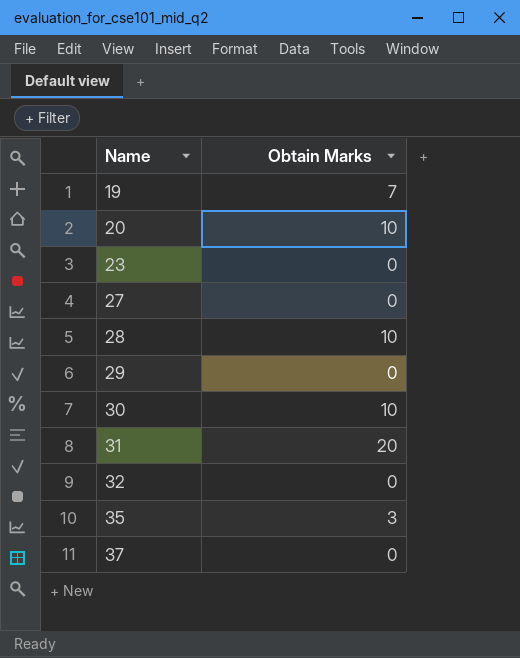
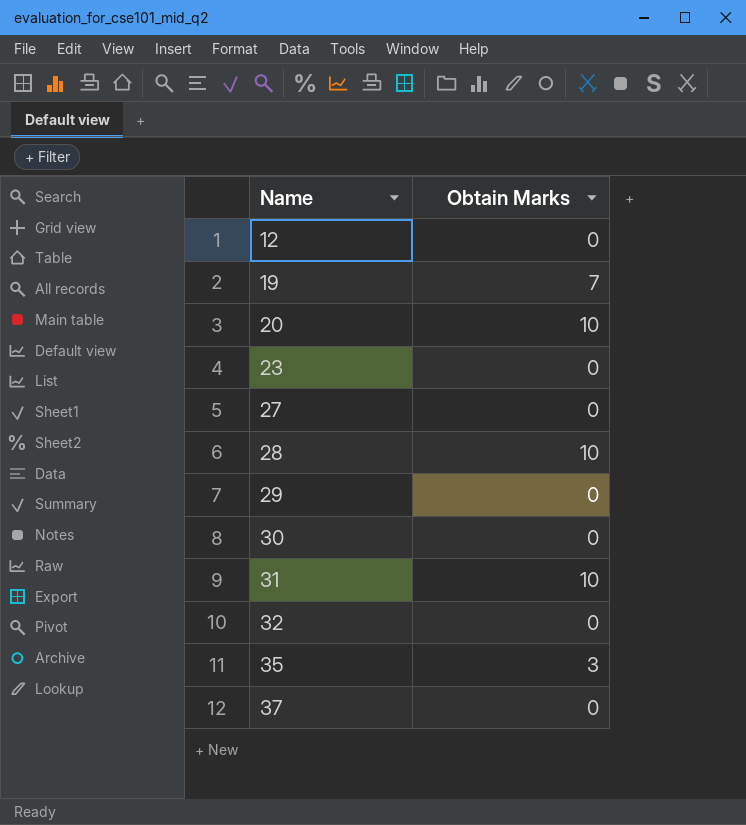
row 12: none -> 0
30 | Obtain Marks: 10 -> 0
31 | Obtain Marks: 20 -> 10

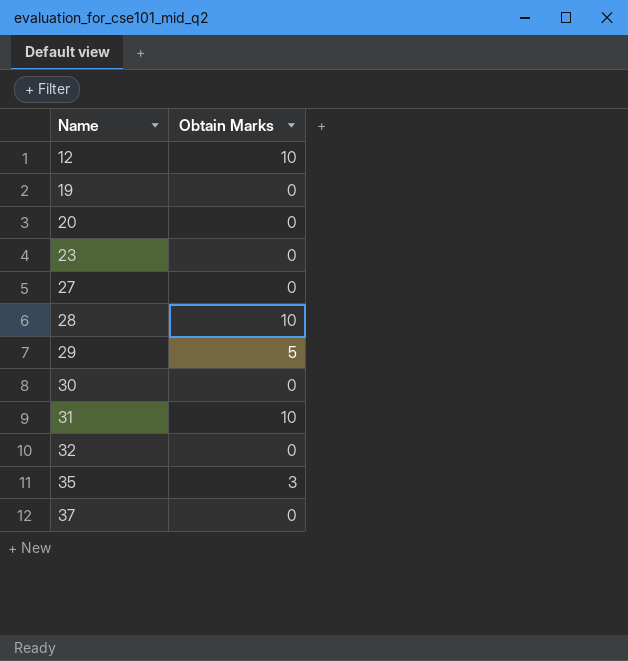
12 | Obtain Marks: 0 -> 10
19 | Obtain Marks: 7 -> 0
20 | Obtain Marks: 10 -> 0
29 | Obtain Marks: 0 -> 5

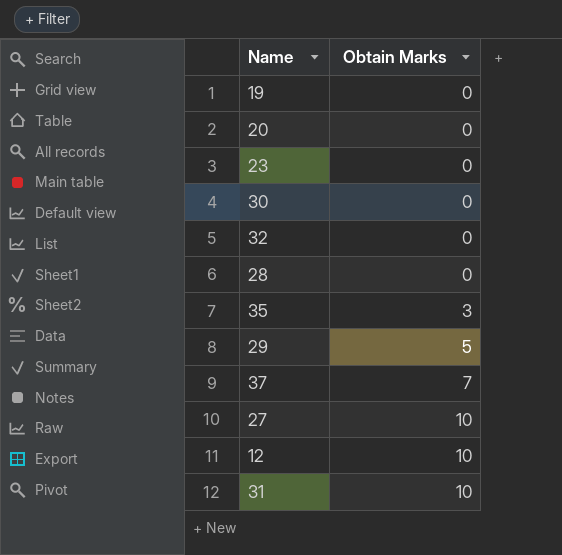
row order: Name ascending -> Obtain Marks ascending
28 | Obtain Marks: 10 -> 0
37 | Obtain Marks: 0 -> 7
27 | Obtain Marks: 0 -> 10

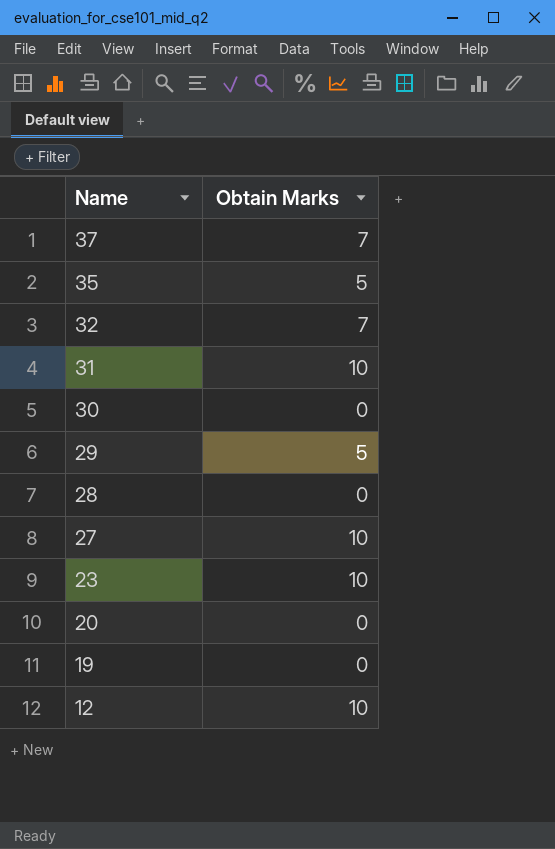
row order: Obtain Marks ascending -> Name descending
35 | Obtain Marks: 3 -> 5
32 | Obtain Marks: 0 -> 7
23 | Obtain Marks: 0 -> 10

